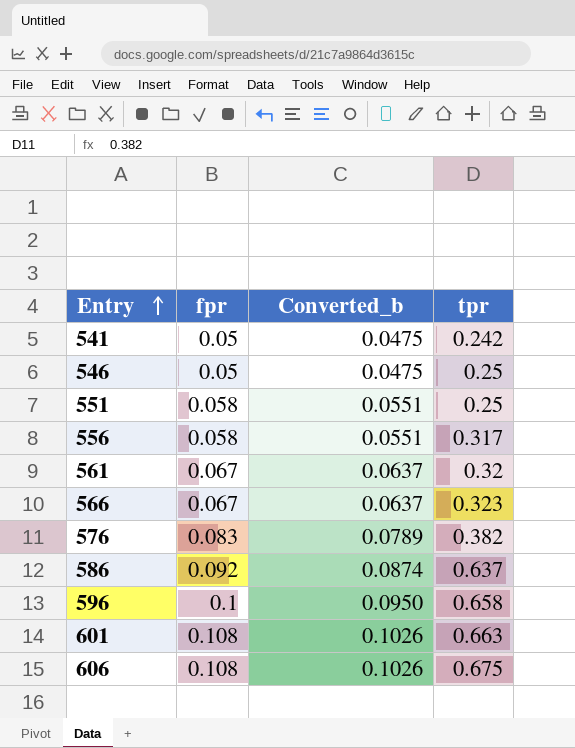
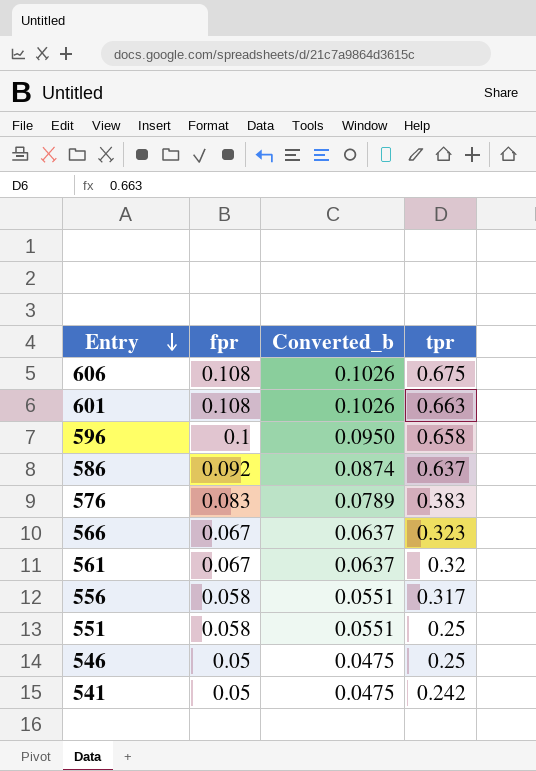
row order: Entry ascending -> Entry descending
576 | tpr: 0.382 -> 0.383

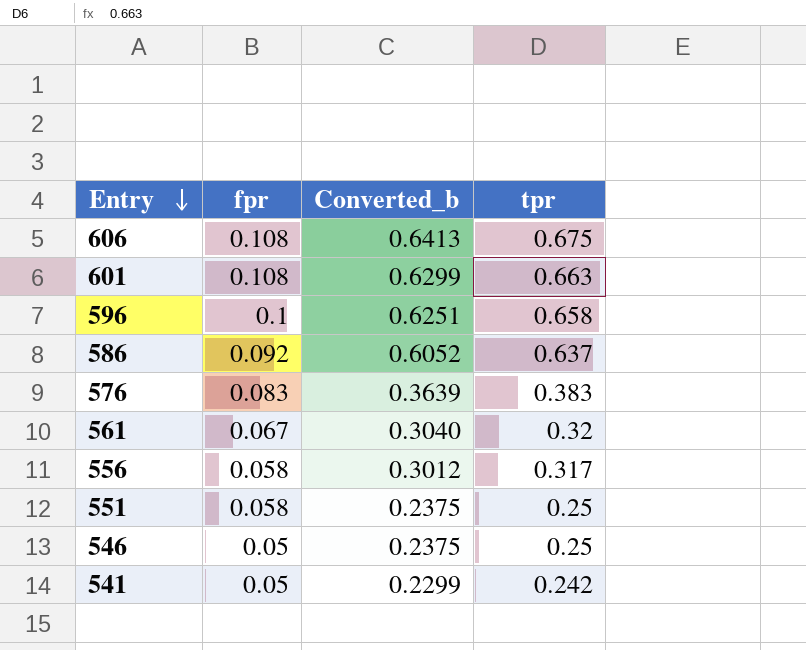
column Converted_b | formula: [fpr] * 0.95 -> [tpr] * 0.95
row 566: 0.067 | 0.0637 | 0.323 -> none

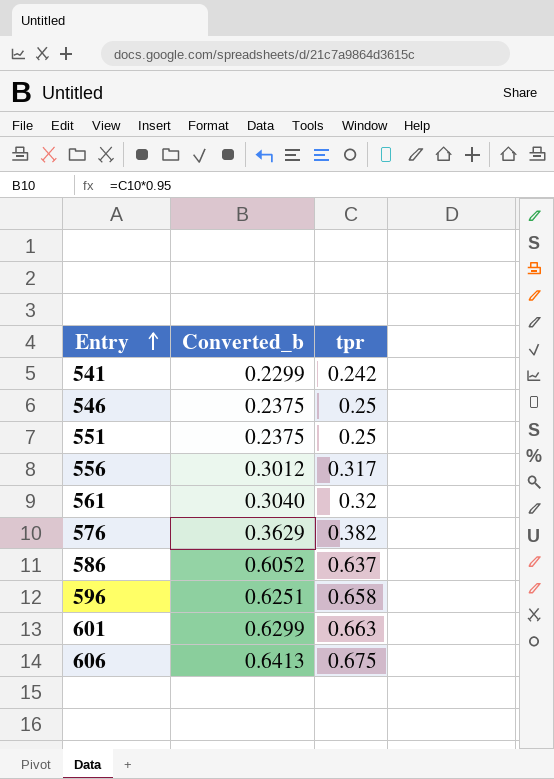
row order: Entry descending -> Entry ascending
column fpr | position: 2 -> none
576 | Converted_b: 0.3639 -> 0.3629
576 | tpr: 0.383 -> 0.382

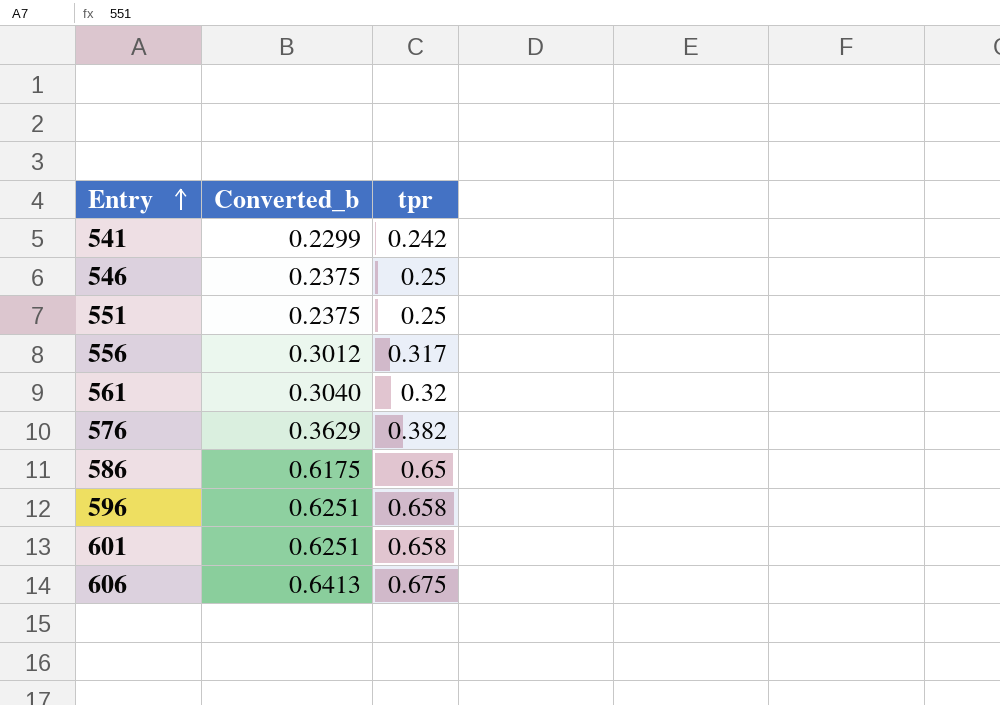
586 | Converted_b: 0.6052 -> 0.6175
586 | tpr: 0.637 -> 0.65
601 | Converted_b: 0.6299 -> 0.6251
601 | tpr: 0.663 -> 0.658

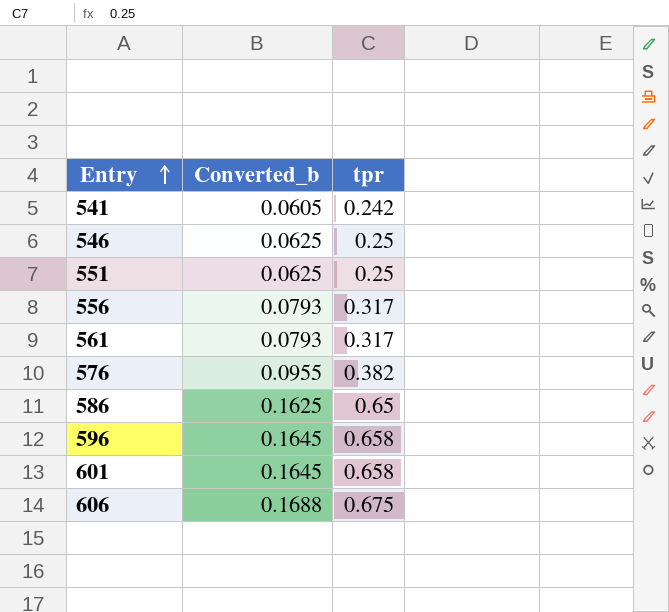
column Converted_b | formula: [tpr] * 0.95 -> [tpr] * 0.25
561 | tpr: 0.32 -> 0.317

